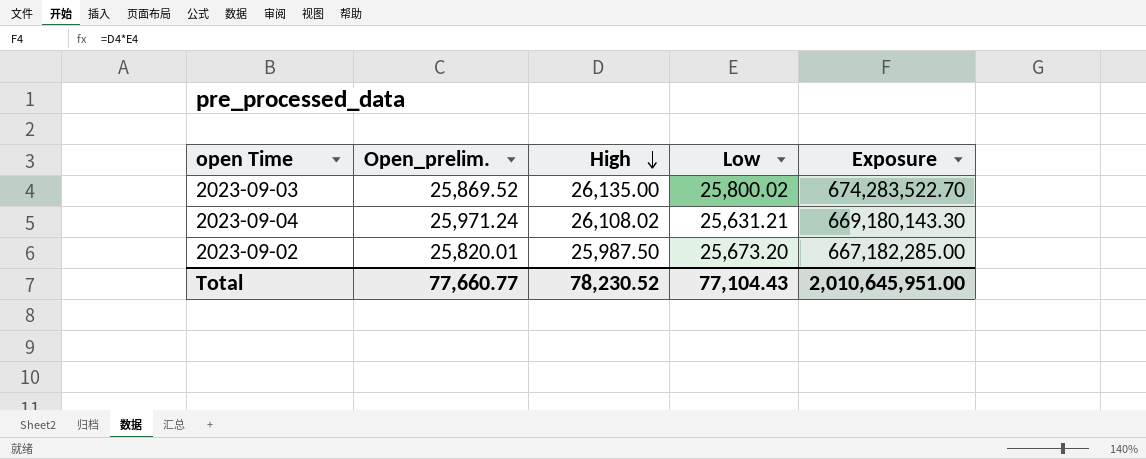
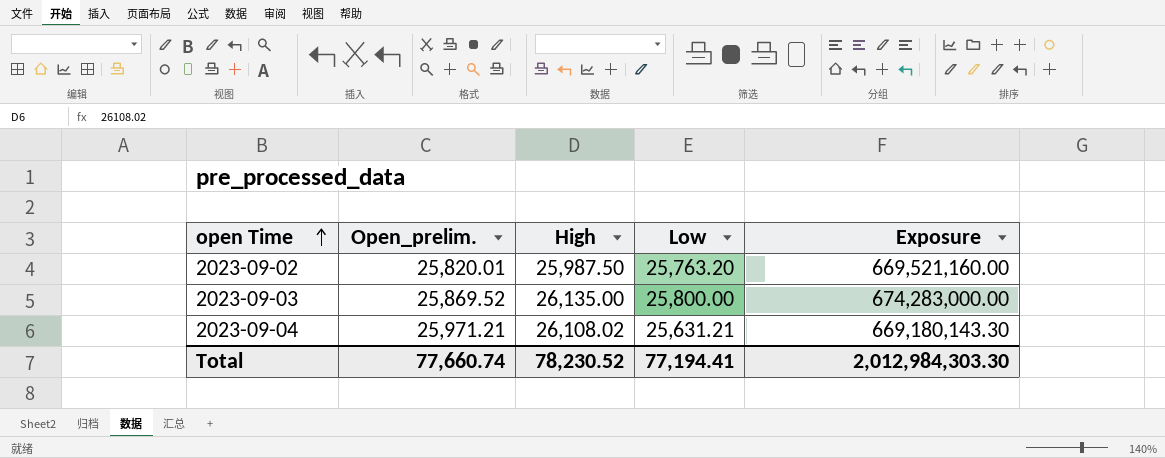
row order: High descending -> open Time ascending
2023-09-02 | Low: 25,673.20 -> 25,763.20
2023-09-02 | Exposure: 667,182,285.00 -> 669,521,160.00
2023-09-03 | Low: 25,800.02 -> 25,800.00
2023-09-03 | Exposure: 674,283,522.70 -> 674,283,000.00
2023-09-04 | Open_prelim.: 25,971.24 -> 25,971.21
Total | Open_prelim.: 77,660.77 -> 77,660.74
Total | Low: 77,104.43 -> 77,194.41
Total | Exposure: 2,010,645,951.00 -> 2,012,984,303.30

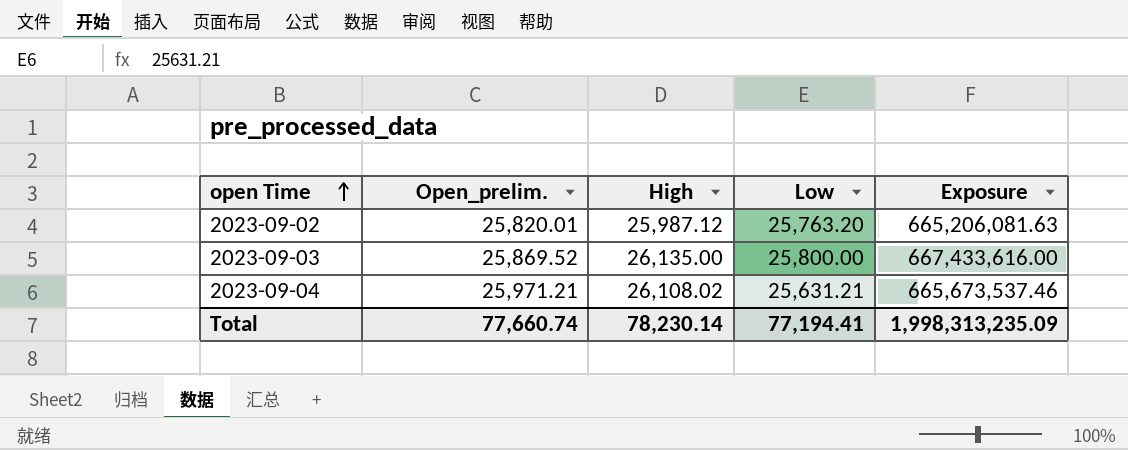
column Exposure | formula: [High] * [Low] -> [Open_prelim.] * [Low]
2023-09-02 | High: 25,987.50 -> 25,987.12
Total | High: 78,230.52 -> 78,230.14
Total | Exposure: 2,012,984,303.30 -> 1,998,313,235.09

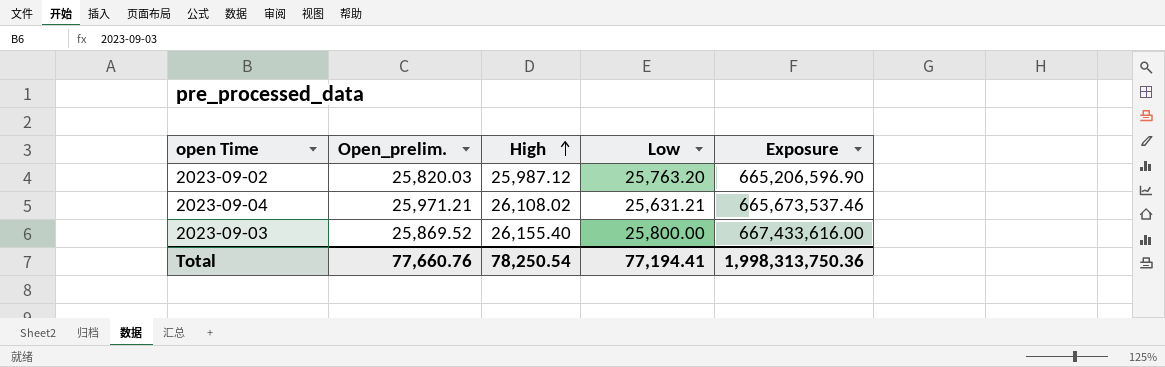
row order: open Time ascending -> High ascending
2023-09-02 | Open_prelim.: 25,820.01 -> 25,820.03
2023-09-02 | Exposure: 665,206,081.63 -> 665,206,596.90
2023-09-03 | High: 26,135.00 -> 26,155.40
Total | Open_prelim.: 77,660.74 -> 77,660.76
Total | High: 78,230.14 -> 78,250.54
Total | Exposure: 1,998,313,235.09 -> 1,998,313,750.36

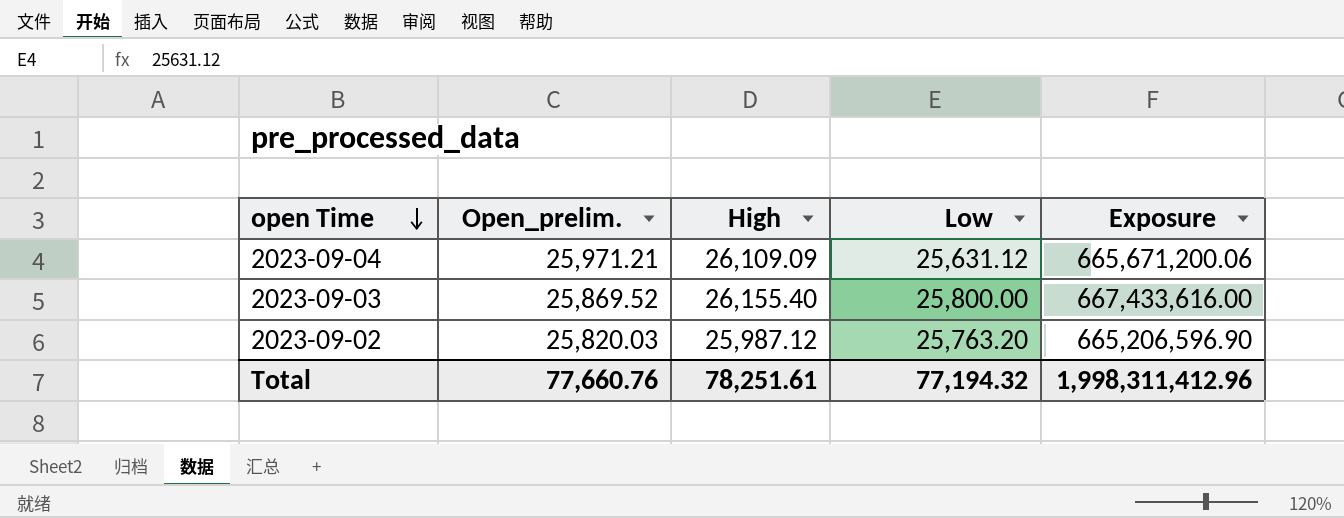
row order: High ascending -> open Time descending
2023-09-04 | High: 26,108.02 -> 26,109.09
2023-09-04 | Low: 25,631.21 -> 25,631.12
2023-09-04 | Exposure: 665,673,537.46 -> 665,671,200.06
Total | High: 78,250.54 -> 78,251.61
Total | Low: 77,194.41 -> 77,194.32
Total | Exposure: 1,998,313,750.36 -> 1,998,311,412.96

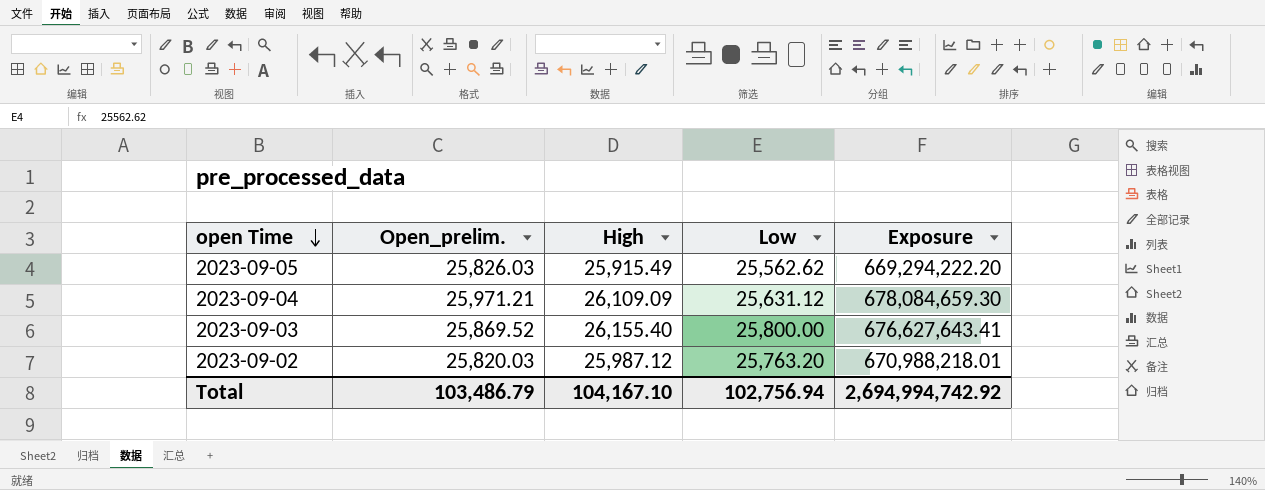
column Exposure | formula: [Open_prelim.] * [Low] -> [Open_prelim.] * [High]
row 2023-09-05: none -> 25,826.03 | 25,915.49 | 25,562.62 | 669,294,222.20
Total | Open_prelim.: 77,660.76 -> 103,486.79
Total | High: 78,251.61 -> 104,167.10
Total | Low: 77,194.32 -> 102,756.94
Total | Exposure: 1,998,311,412.96 -> 2,694,994,742.92

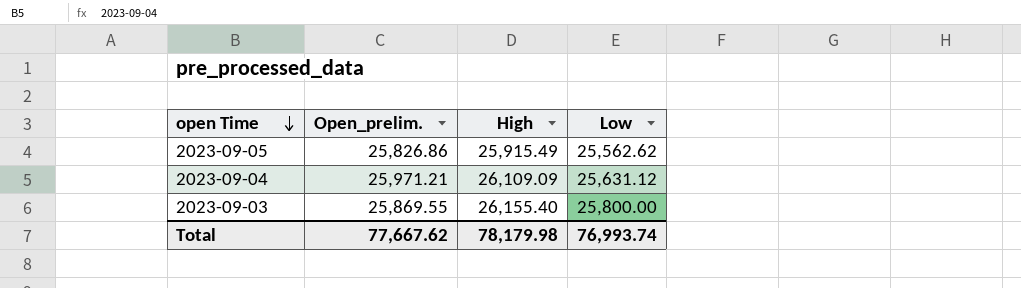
column Exposure | formula: [Open_prelim.] * [High] -> none
row 2023-09-02: 25,820.03 | 25,987.12 | 25,763.20 | 670,988,218.01 -> none
2023-09-05 | Open_prelim.: 25,826.03 -> 25,826.86
2023-09-03 | Open_prelim.: 25,869.52 -> 25,869.55
Total | Open_prelim.: 103,486.79 -> 77,667.62
Total | High: 104,167.10 -> 78,179.98
Total | Low: 102,756.94 -> 76,993.74

